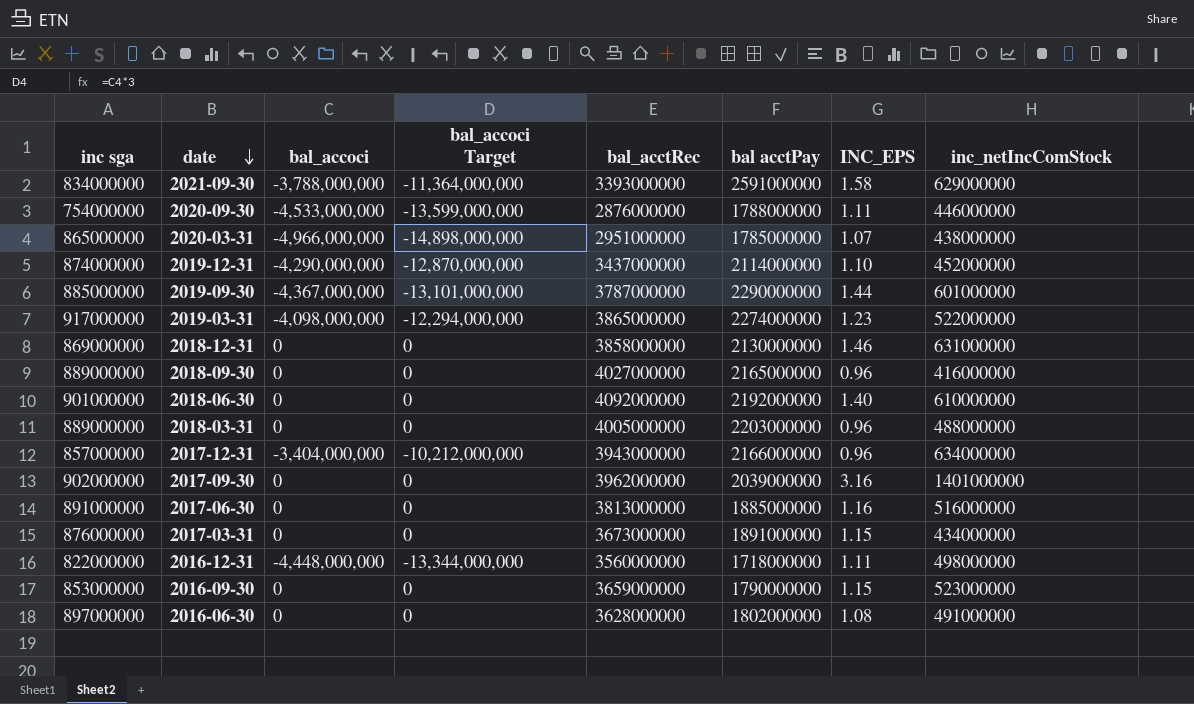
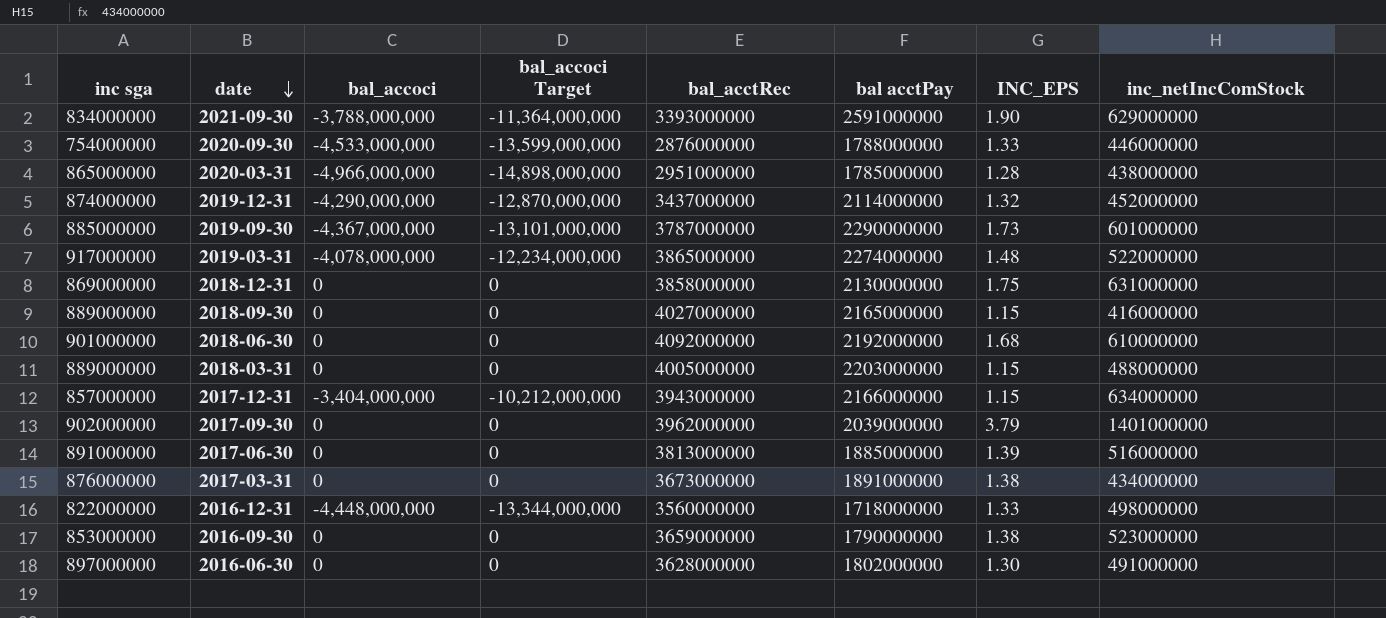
2021-09-30 | INC_EPS: 1.58 -> 1.90
2020-09-30 | INC_EPS: 1.11 -> 1.33
2020-03-31 | INC_EPS: 1.07 -> 1.28
2019-12-31 | INC_EPS: 1.10 -> 1.32
2019-09-30 | INC_EPS: 1.44 -> 1.73
2019-03-31 | bal_accoci: -4,098,000,000 -> -4,078,000,000
2019-03-31 | bal_accoci Target: -12,294,000,000 -> -12,234,000,000
2019-03-31 | INC_EPS: 1.23 -> 1.48
2018-12-31 | INC_EPS: 1.46 -> 1.75
2018-09-30 | INC_EPS: 0.96 -> 1.15
2018-06-30 | INC_EPS: 1.40 -> 1.68
2018-03-31 | INC_EPS: 0.96 -> 1.15
2017-12-31 | INC_EPS: 0.96 -> 1.15
2017-09-30 | INC_EPS: 3.16 -> 3.79
2017-06-30 | INC_EPS: 1.16 -> 1.39
2017-03-31 | INC_EPS: 1.15 -> 1.38
2016-12-31 | INC_EPS: 1.11 -> 1.33
2016-09-30 | INC_EPS: 1.15 -> 1.38
2016-06-30 | INC_EPS: 1.08 -> 1.30

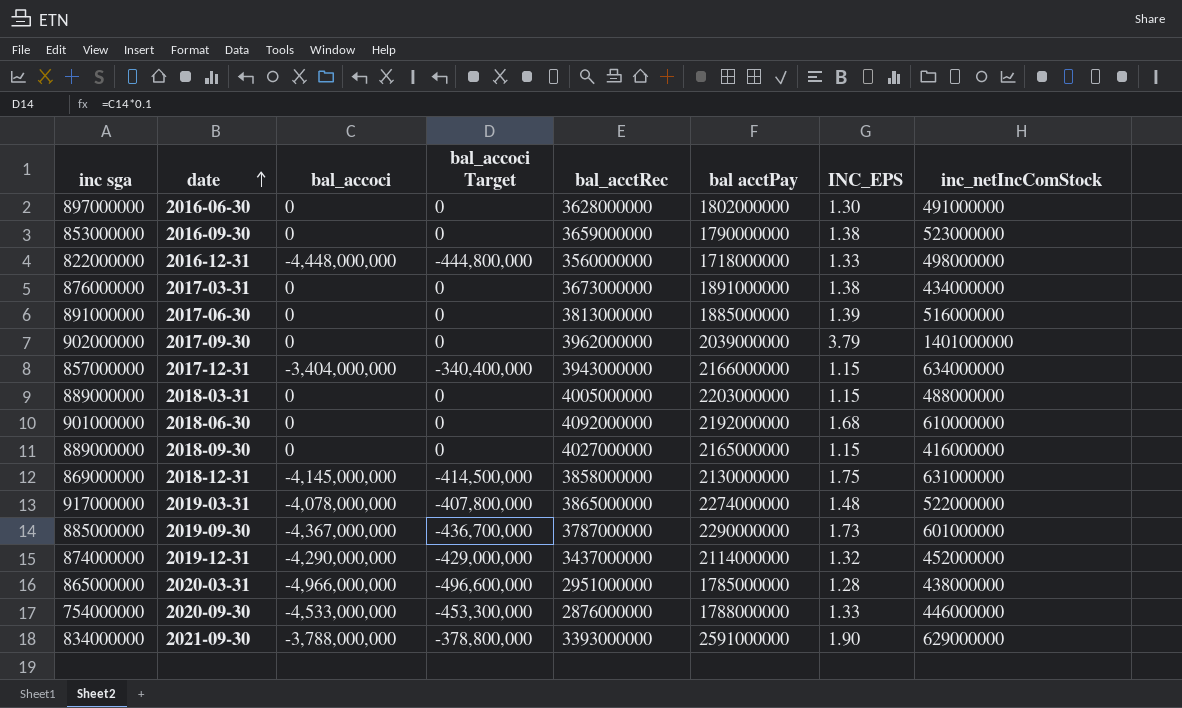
row order: date descending -> date ascending
column bal_accoci Target | formula: [bal_accoci] * 3 -> [bal_accoci] * 0.1
2018-12-31 | bal_accoci: 0 -> -4,145,000,000

